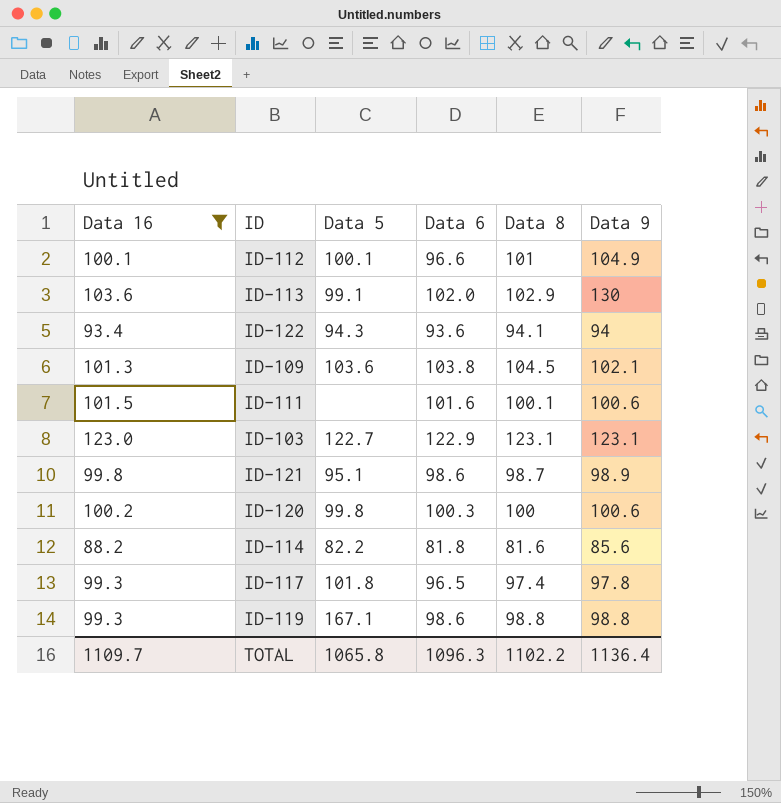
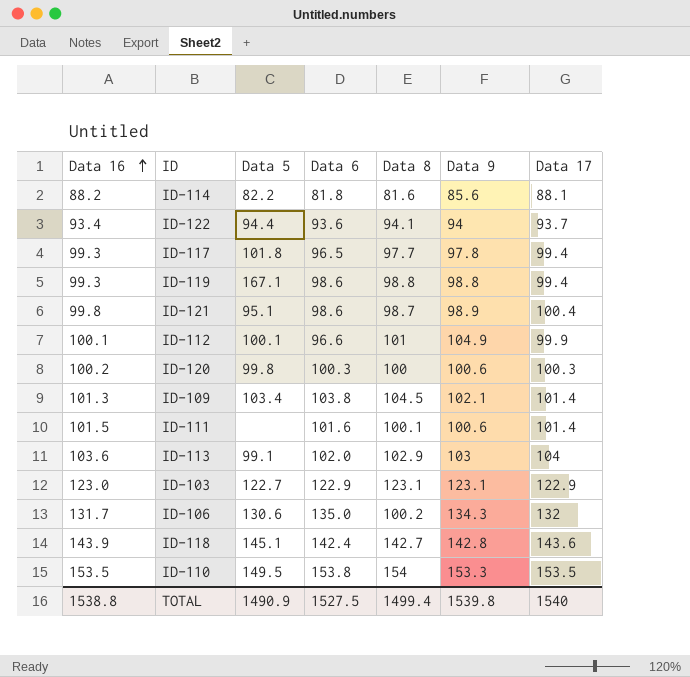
filter: Data 16 <= 123.0 -> none
row order: none -> Data 16 ascending
column Data 17 | position: none -> 7
ID-122 | Data 5: 94.3 -> 94.4
ID-117 | Data 8: 97.4 -> 97.7
ID-109 | Data 5: 103.6 -> 103.4
ID-113 | Data 9: 130 -> 103
TOTAL | Data 16: 1109.7 -> 1538.8
TOTAL | Data 5: 1065.8 -> 1490.9
TOTAL | Data 6: 1096.3 -> 1527.5
TOTAL | Data 8: 1102.2 -> 1499.4
TOTAL | Data 9: 1136.4 -> 1539.8

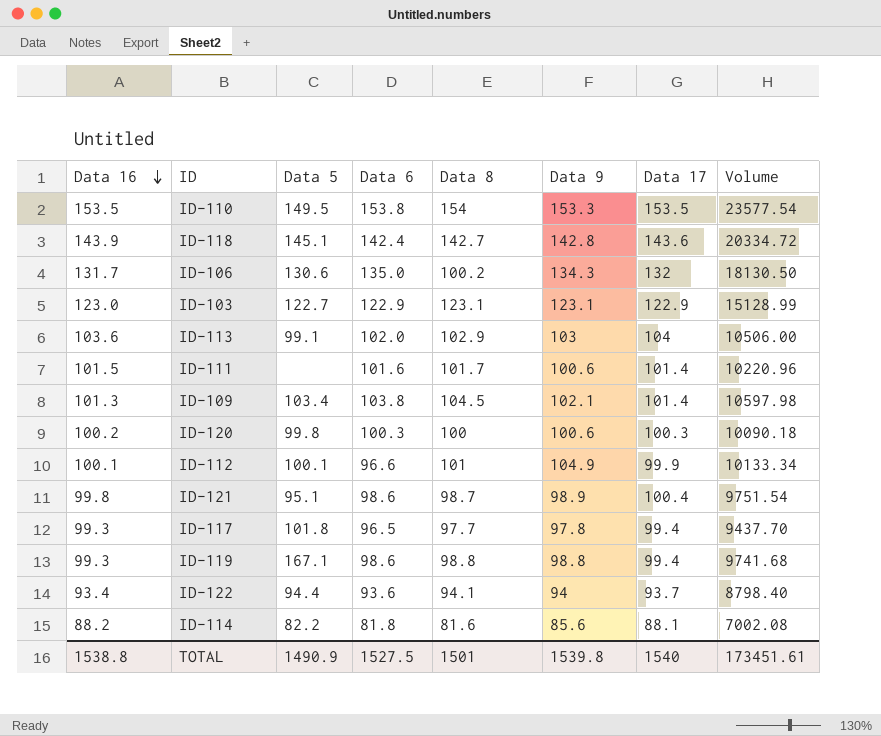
row order: Data 16 ascending -> Data 16 descending
column Volume | formula: none -> [Data 6] * [Data 9]
ID-111 | Data 8: 100.1 -> 101.7
TOTAL | Data 8: 1499.4 -> 1501

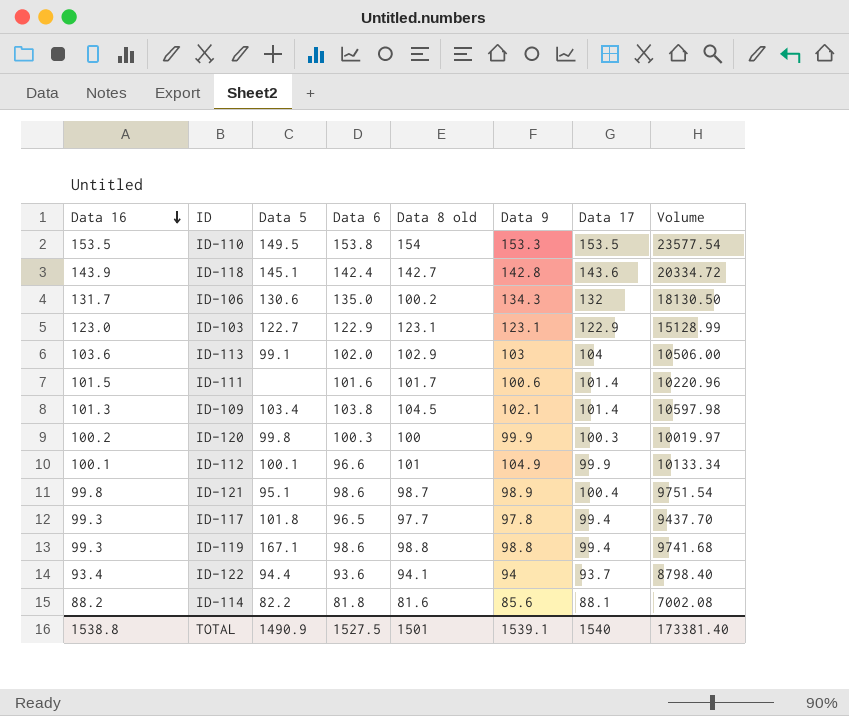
column name: Data 8 -> Data 8 old
ID-120 | Data 9: 100.6 -> 99.9
ID-120 | Volume: 10090.18 -> 10019.97
TOTAL | Data 9: 1539.8 -> 1539.1
TOTAL | Volume: 173451.61 -> 173381.40

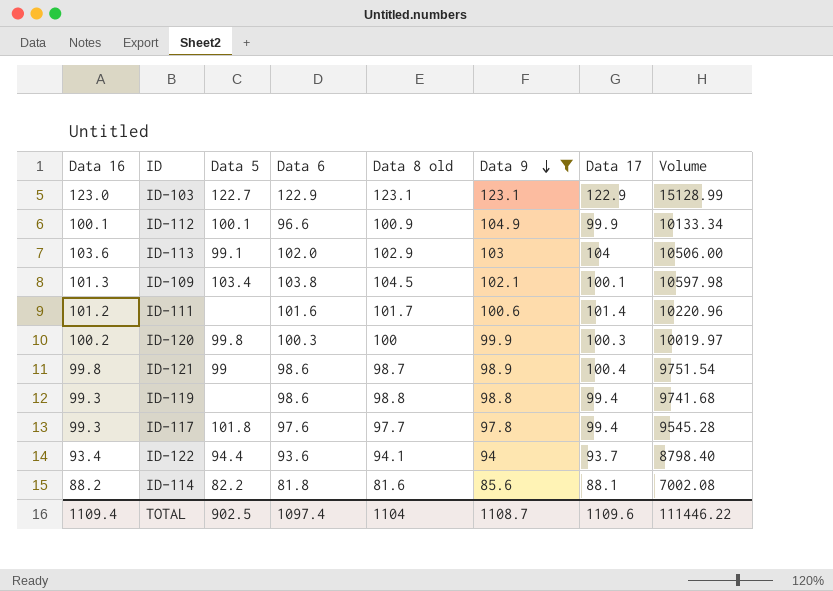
filter: none -> Data 9 <= 123.1
row order: Data 16 descending -> Data 9 descending
ID-112 | Data 8 old: 101 -> 100.9
ID-109 | Data 17: 101.4 -> 100.1
ID-111 | Data 16: 101.5 -> 101.2
ID-121 | Data 5: 95.1 -> 99
ID-119 | Data 5: 167.1 -> none
ID-117 | Data 6: 96.5 -> 97.6
ID-117 | Volume: 9437.70 -> 9545.28
TOTAL | Data 16: 1538.8 -> 1109.4
TOTAL | Data 5: 1490.9 -> 902.5
TOTAL | Data 6: 1527.5 -> 1097.4
TOTAL | Data 8 old: 1501 -> 1104
TOTAL | Data 9: 1539.1 -> 1108.7
TOTAL | Data 17: 1540 -> 1109.6
TOTAL | Volume: 173381.40 -> 111446.22

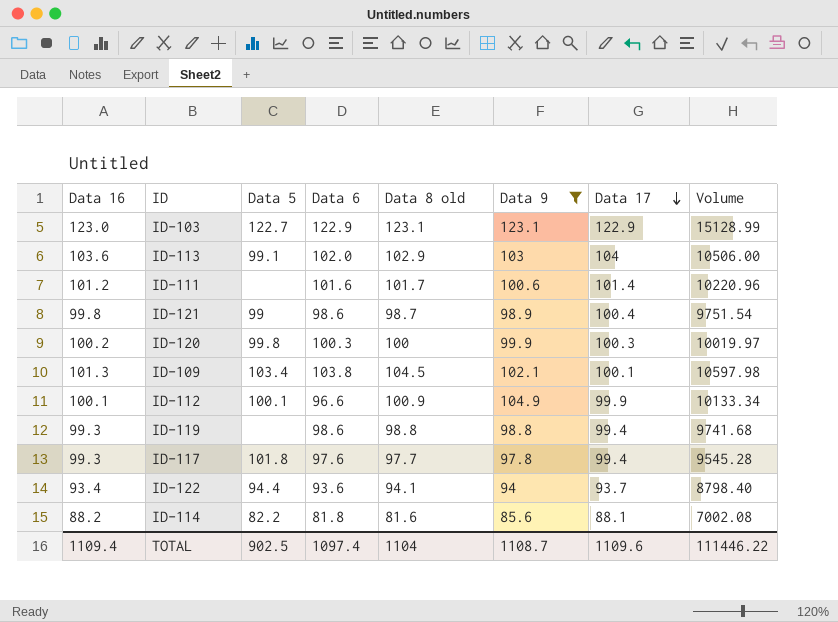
row order: Data 9 descending -> Data 17 descending

